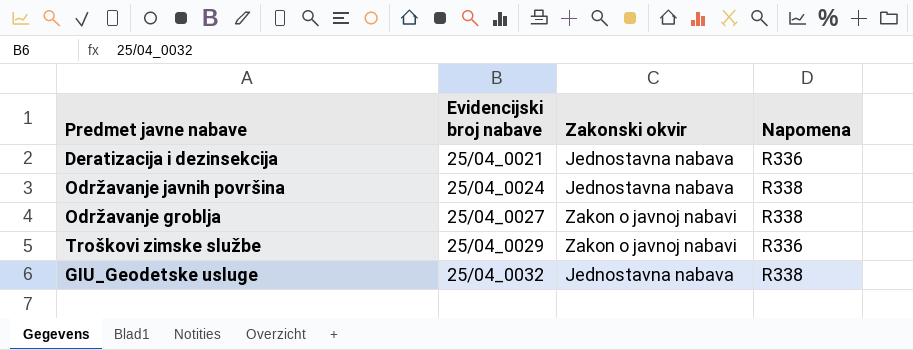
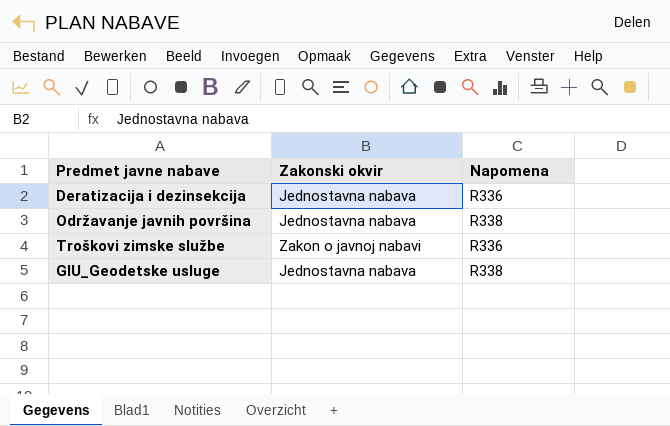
column Evidencijski broj nabave | position: 2 -> none
row Održavanje groblja: 25/04_0027 | Zakon o javnoj nabavi | R338 -> none

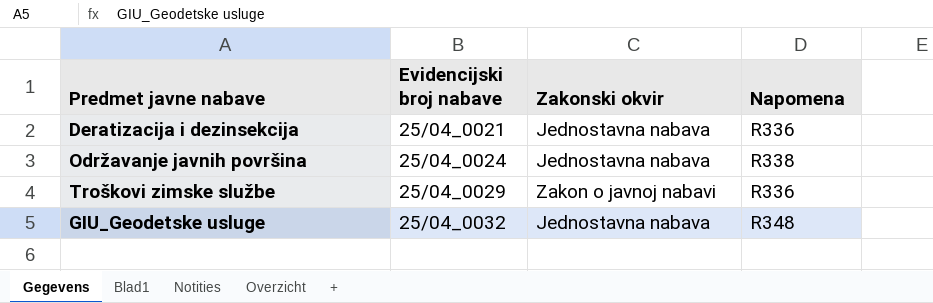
column Evidencijski broj nabave | position: none -> 2
GIU_Geodetske usluge | Napomena: R338 -> R348

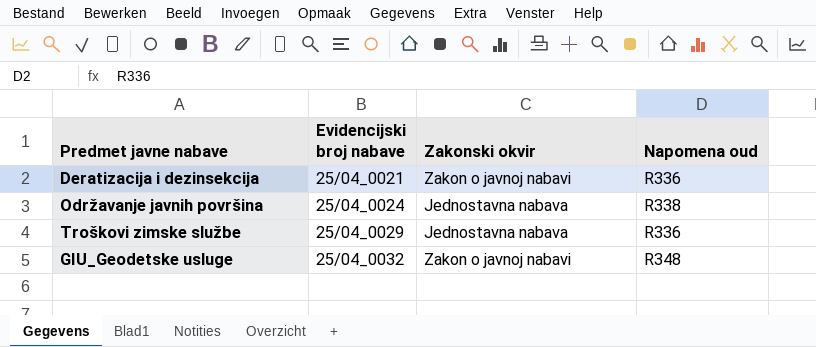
column name: Napomena -> Napomena oud
Deratizacija i dezinsekcija | Zakonski okvir: Jednostavna nabava -> Zakon o javnoj nabavi
Troškovi zimske službe | Zakonski okvir: Zakon o javnoj nabavi -> Jednostavna nabava
GIU_Geodetske usluge | Zakonski okvir: Jednostavna nabava -> Zakon o javnoj nabavi

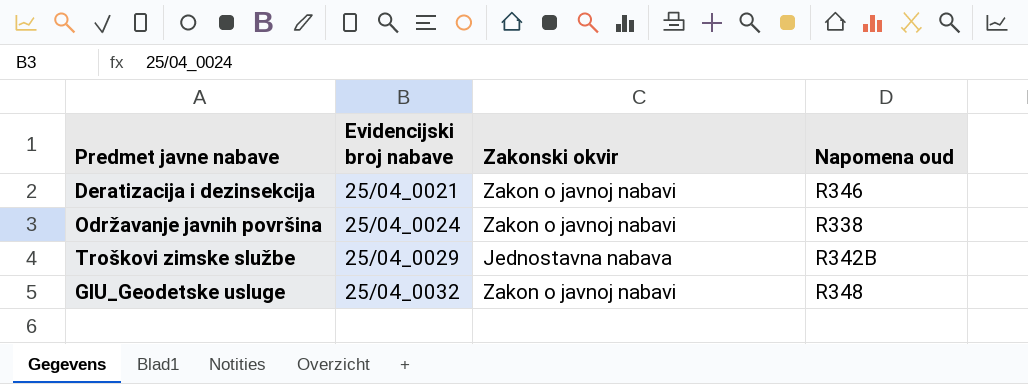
Deratizacija i dezinsekcija | Napomena oud: R336 -> R346
Održavanje javnih površina | Zakonski okvir: Jednostavna nabava -> Zakon o javnoj nabavi
Troškovi zimske službe | Napomena oud: R336 -> R342B

